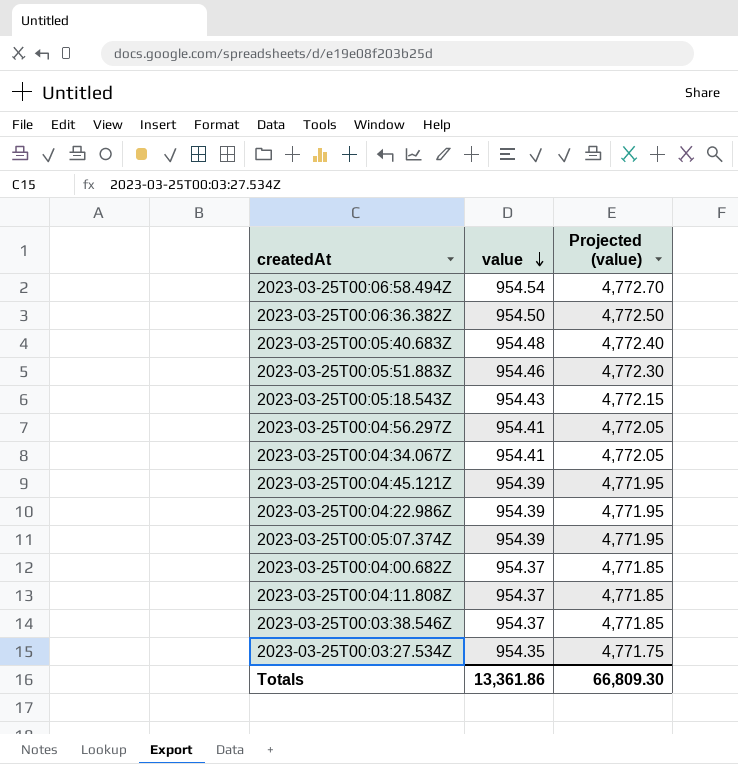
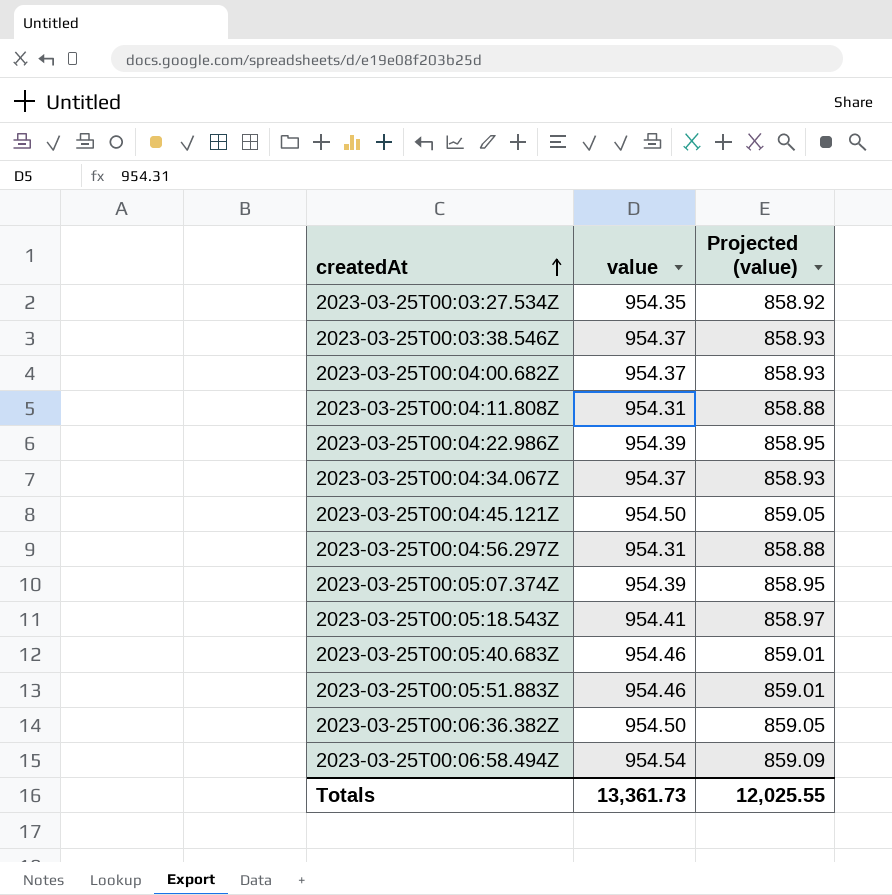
row order: value descending -> createdAt ascending
column Projected (value) | formula: [value] * 5 -> [value] * 0.9
2023-03-25T00:04:11.808Z | value: 954.37 -> 954.31
2023-03-25T00:04:34.067Z | value: 954.41 -> 954.37
2023-03-25T00:04:45.121Z | value: 954.39 -> 954.50
2023-03-25T00:04:56.297Z | value: 954.41 -> 954.31
2023-03-25T00:05:18.543Z | value: 954.43 -> 954.41
2023-03-25T00:05:40.683Z | value: 954.48 -> 954.46
Totals | value: 13,361.86 -> 13,361.73
Totals | Projected (value): 66,809.30 -> 12,025.55

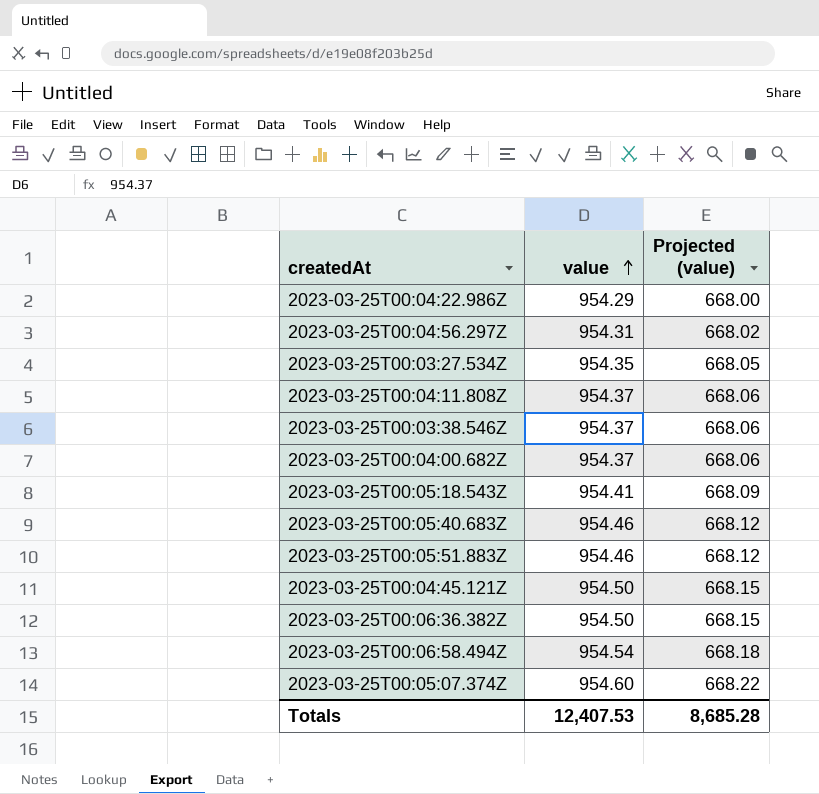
row order: createdAt ascending -> value ascending
column Projected (value) | formula: [value] * 0.9 -> [value] * 0.7
row 2023-03-25T00:04:34.067Z: 954.37 | 858.93 -> none
2023-03-25T00:04:22.986Z | value: 954.39 -> 954.29
2023-03-25T00:04:11.808Z | value: 954.31 -> 954.37
2023-03-25T00:05:07.374Z | value: 954.39 -> 954.60
Totals | value: 13,361.73 -> 12,407.53
Totals | Projected (value): 12,025.55 -> 8,685.28

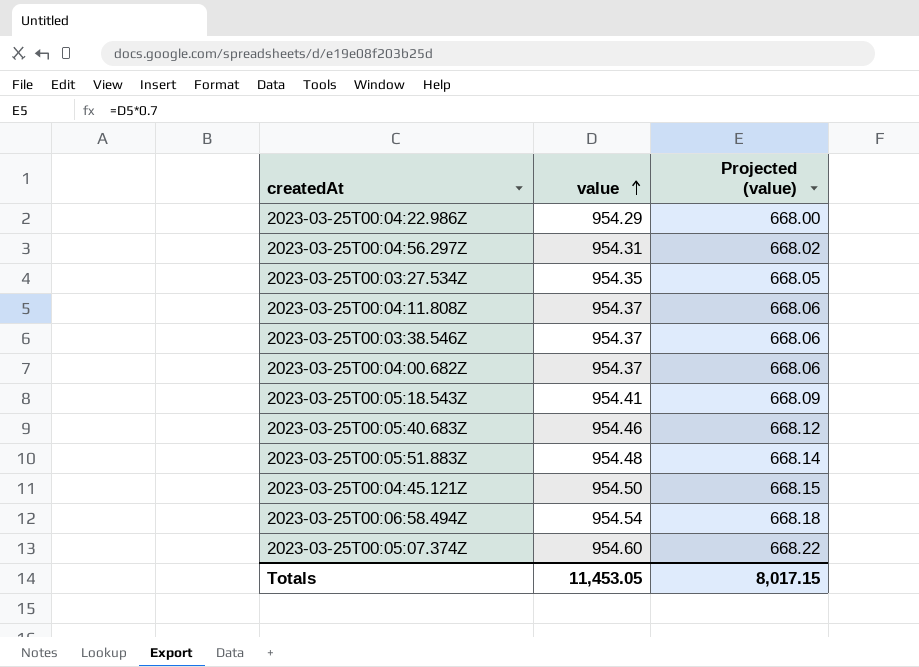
row 2023-03-25T00:06:36.382Z: 954.50 | 668.15 -> none
2023-03-25T00:05:51.883Z | value: 954.46 -> 954.48
2023-03-25T00:05:51.883Z | Projected (value): 668.12 -> 668.14
Totals | value: 12,407.53 -> 11,453.05
Totals | Projected (value): 8,685.28 -> 8,017.15

